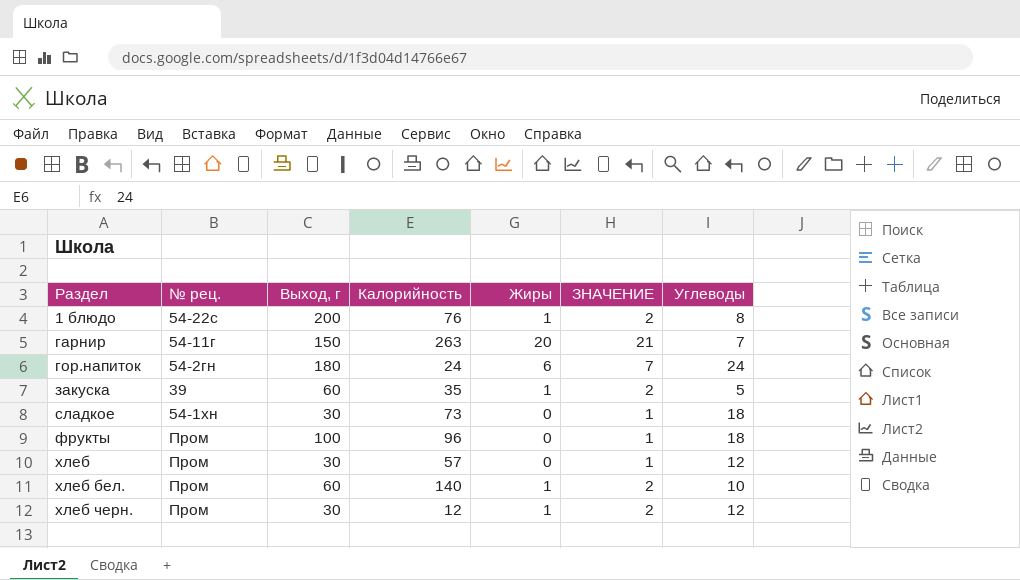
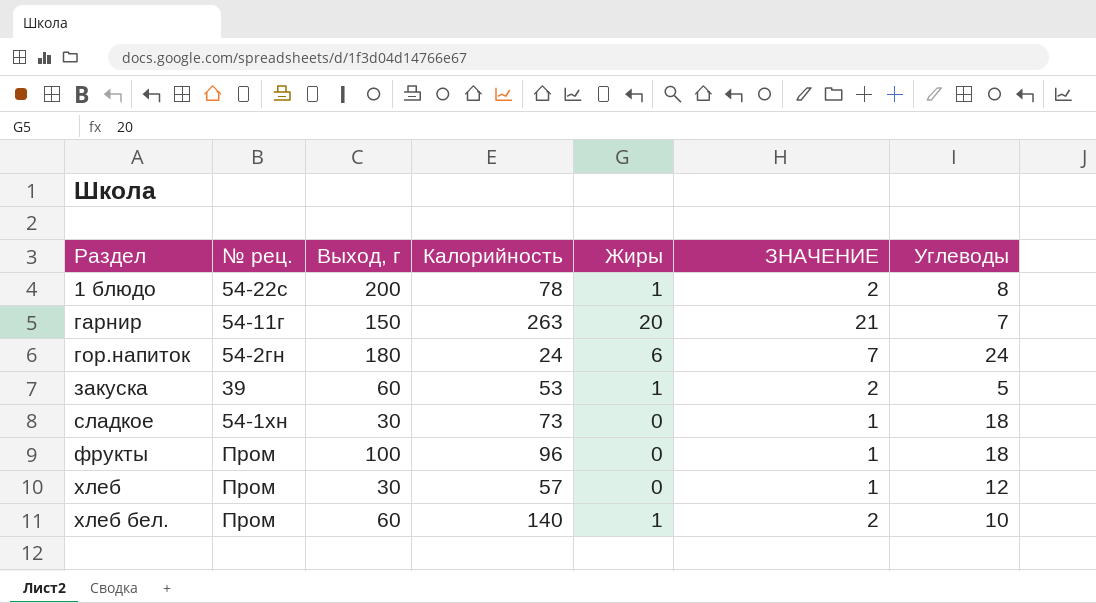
row хлеб черн.: Пром | 30 | 12 | 1 | 2 | 12 -> none
1 блюдо | Калорийность: 76 -> 78
закуска | Калорийность: 35 -> 53

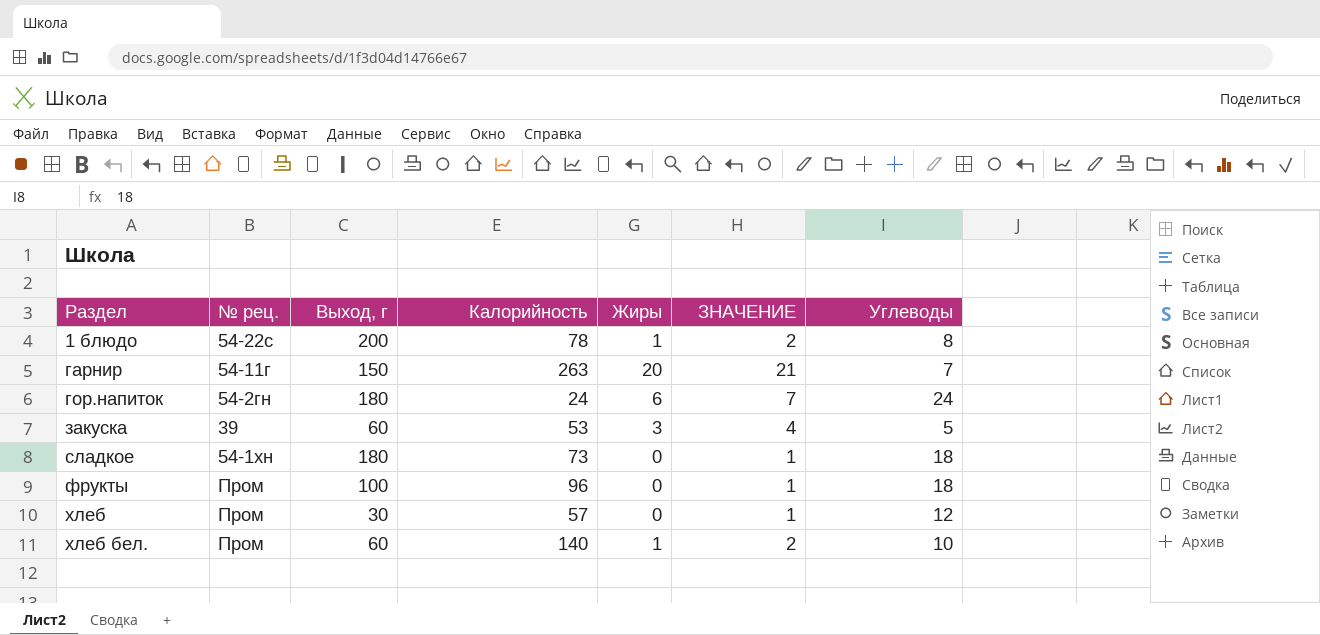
закуска | Жиры: 1 -> 3
закуска | ЗНАЧЕНИЕ: 2 -> 4
сладкое | Выход, г: 30 -> 180

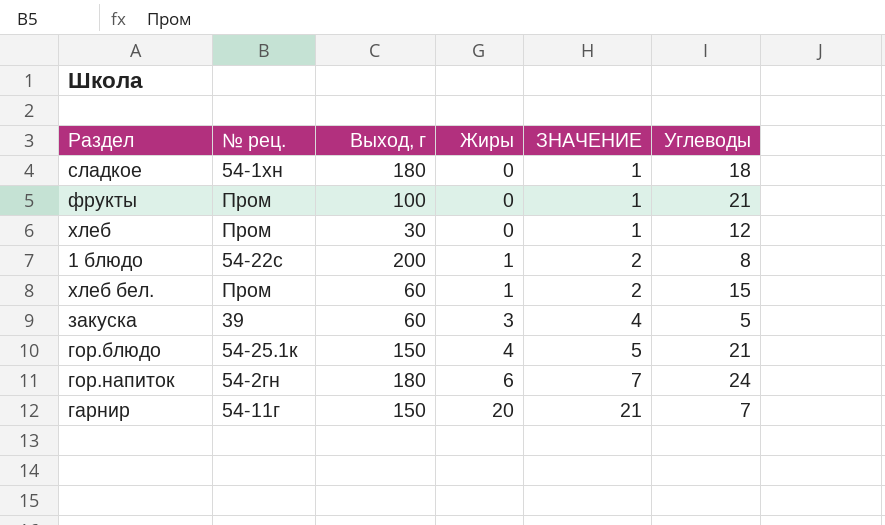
row order: Раздел ascending -> Жиры ascending
column Калорийность | position: 4 -> none
фрукты | Углеводы: 18 -> 21
хлеб бел. | Углеводы: 10 -> 15
row гор.блюдо: none -> 54-25.1к | 150 | 4 | 5 | 21

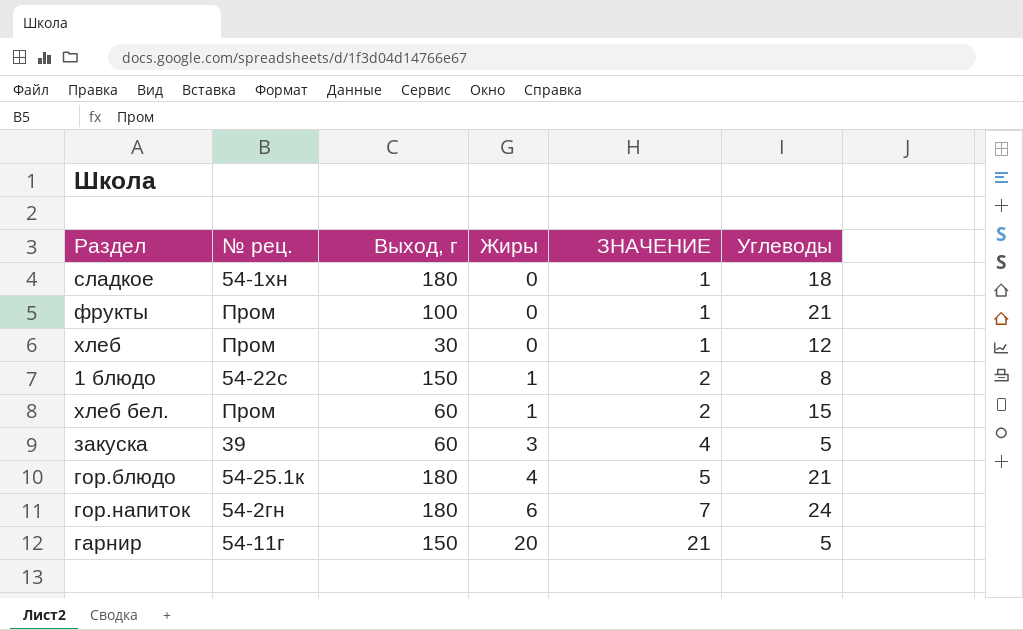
1 блюдо | Выход, г: 200 -> 150
гор.блюдо | Выход, г: 150 -> 180
гарнир | Углеводы: 7 -> 5

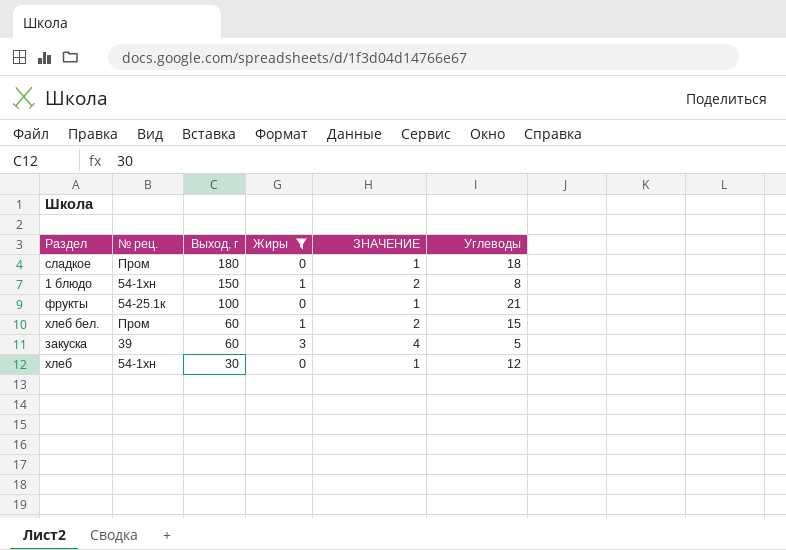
filter: none -> Жиры <= 3
row order: Жиры ascending -> Выход, г descending
сладкое | № рец.: 54-1хн -> Пром
1 блюдо | № рец.: 54-22с -> 54-1хн
фрукты | № рец.: Пром -> 54-25.1к
хлеб | № рец.: Пром -> 54-1хн

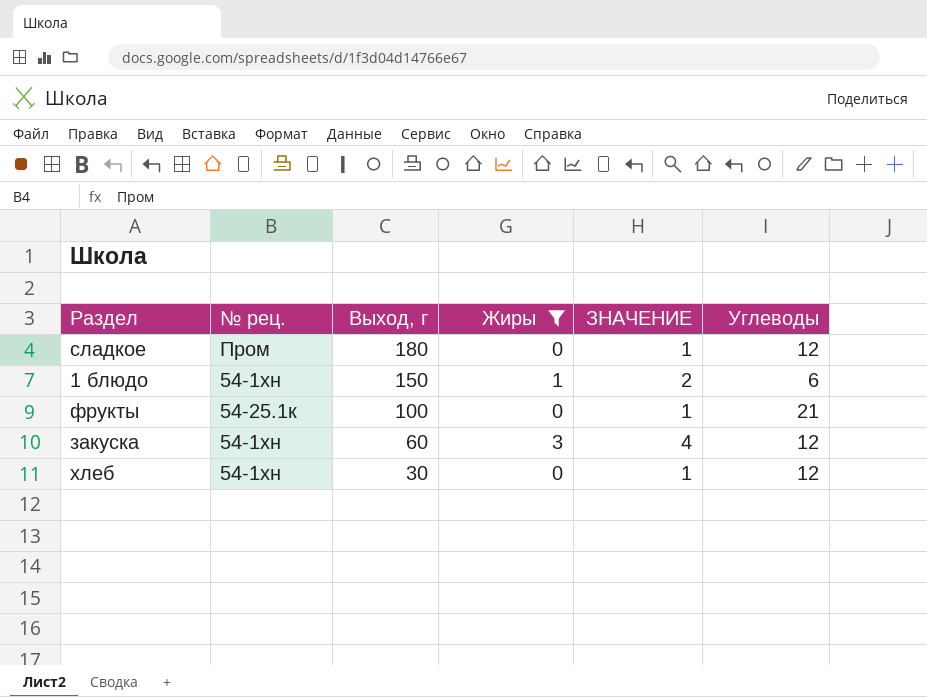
row хлеб бел.: Пром | 60 | 1 | 2 | 15 -> none
сладкое | Углеводы: 18 -> 12
1 блюдо | Углеводы: 8 -> 6
закуска | № рец.: 39 -> 54-1хн
закуска | Углеводы: 5 -> 12

